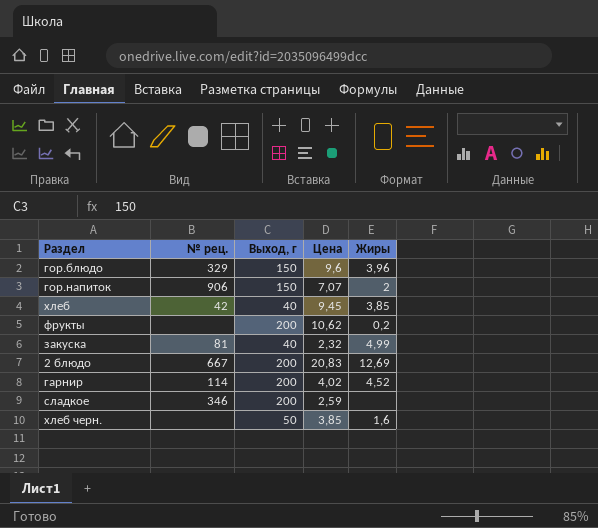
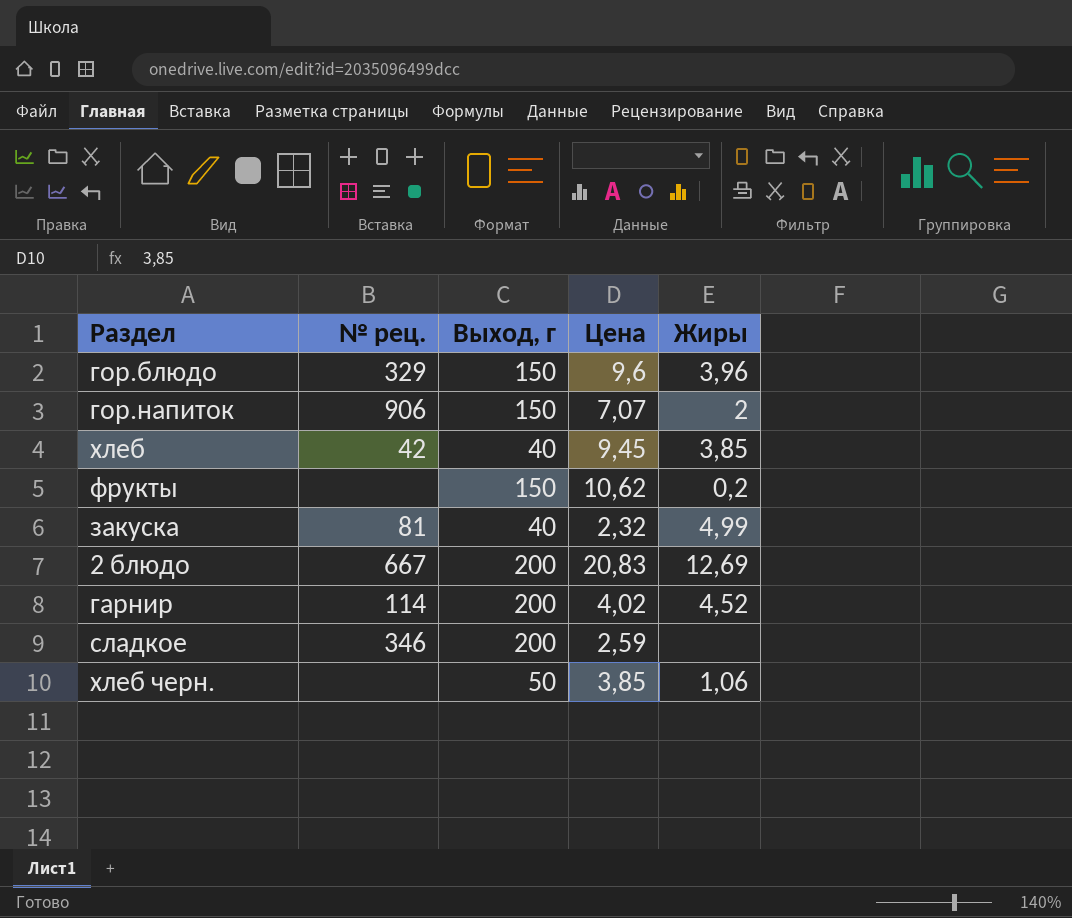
фрукты | Выход, г: 200 -> 150
хлеб черн. | Жиры: 1,6 -> 1,06

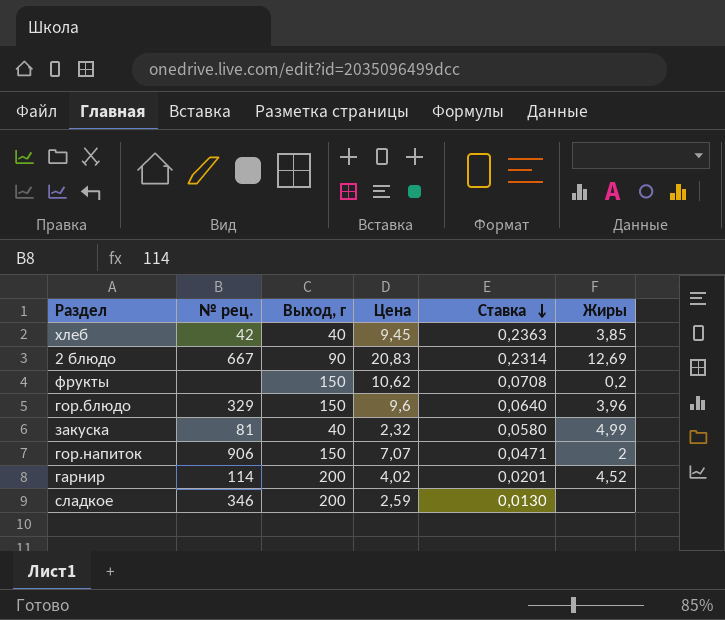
row order: none -> Ставка descending
column Ставка | formula: none -> [Цена] / [Выход, г]
row хлеб черн.: none | 50 | 3,85 | 1,06 -> none
2 блюдо | Выход, г: 200 -> 90

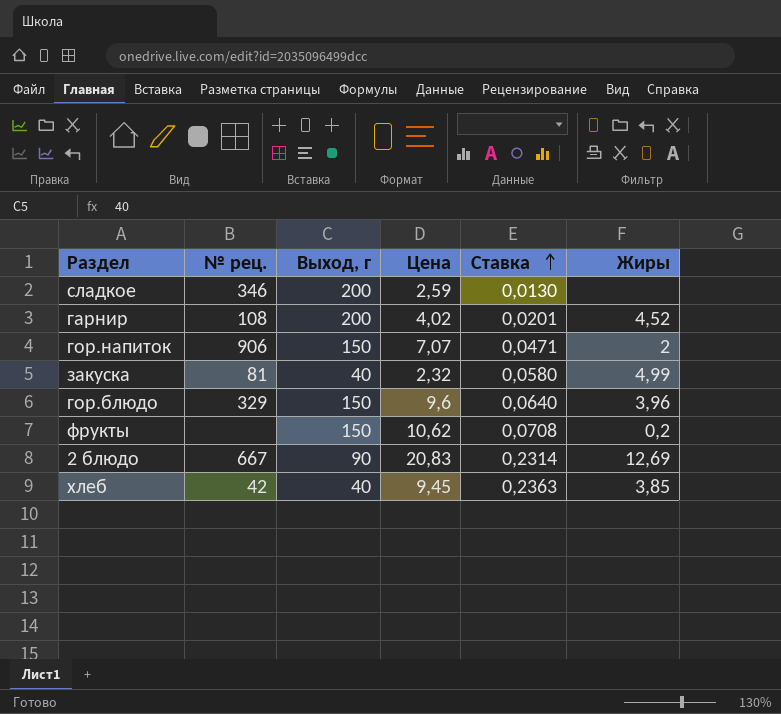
row order: Ставка descending -> Ставка ascending
гарнир | № рец.: 114 -> 108

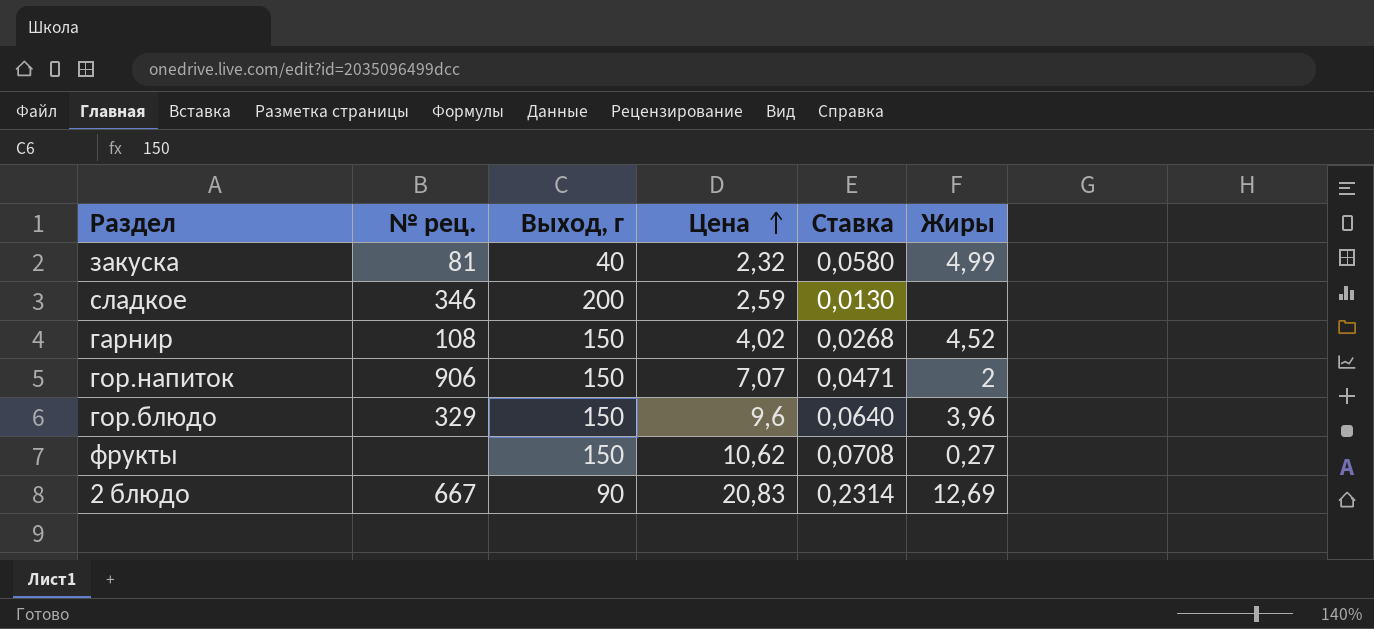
row order: Ставка ascending -> Цена ascending
row хлеб: 42 | 40 | 9,45 | 0,2363 | 3,85 -> none
гарнир | Выход, г: 200 -> 150
гарнир | Ставка: 0,0201 -> 0,0268
фрукты | Жиры: 0,2 -> 0,27

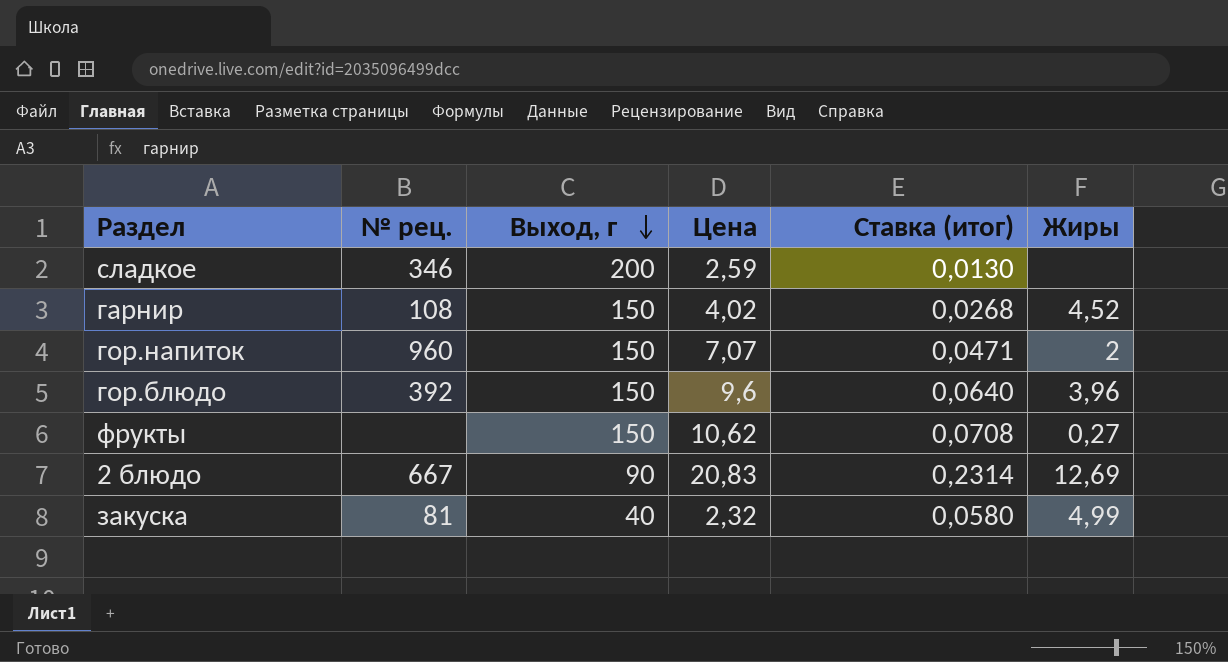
row order: Цена ascending -> Выход, г descending
column name: Ставка -> Ставка (итог)
гор.напиток | № рец.: 906 -> 960
гор.блюдо | № рец.: 329 -> 392

